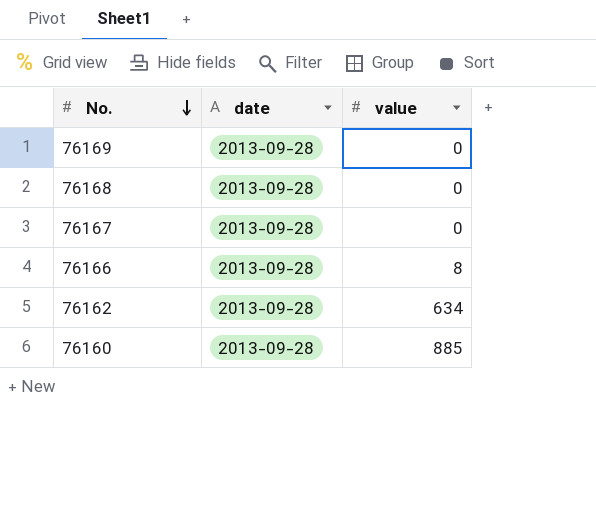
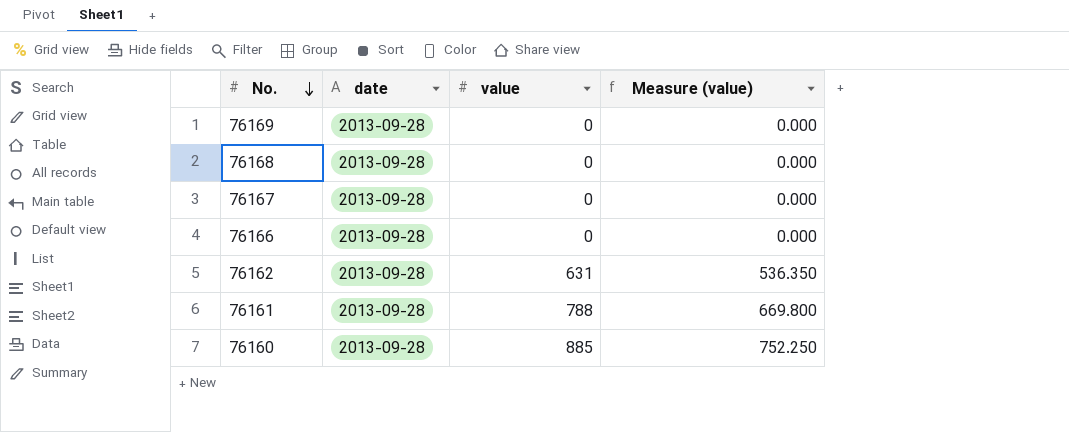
column Measure (value) | formula: none -> [value] * 0.85
76166 | value: 8 -> 0
76162 | value: 634 -> 631
row 76161: none -> 2013-09-28 | 788 | 669.800

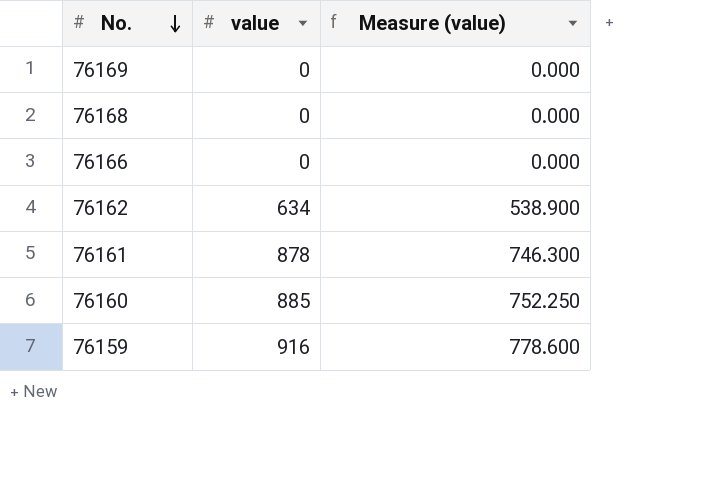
column date | position: 2 -> none
row 76167: 2013-09-28 | 0 | 0.000 -> none
76162 | value: 631 -> 634
76162 | Measure (value): 536.350 -> 538.900
76161 | value: 788 -> 878
76161 | Measure (value): 669.800 -> 746.300
row 76159: none -> 916 | 778.600

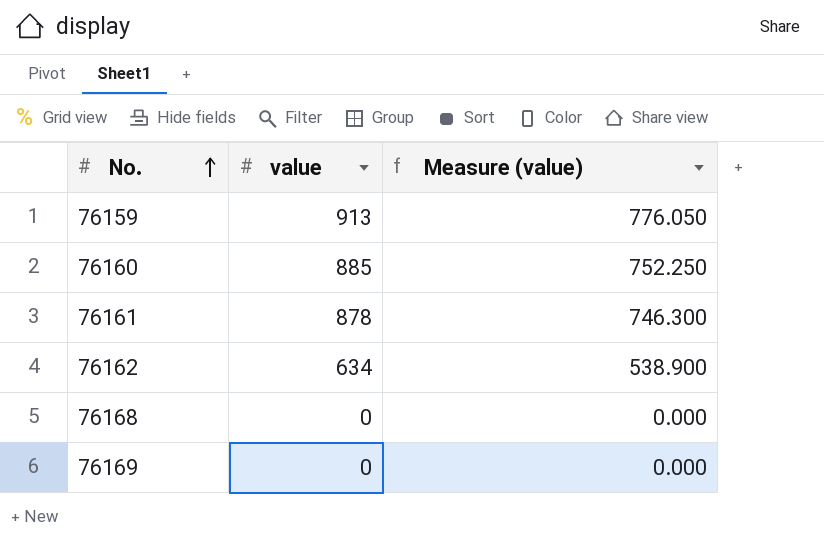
row order: No. descending -> No. ascending
row 76166: 0 | 0.000 -> none
76159 | value: 916 -> 913
76159 | Measure (value): 778.600 -> 776.050

